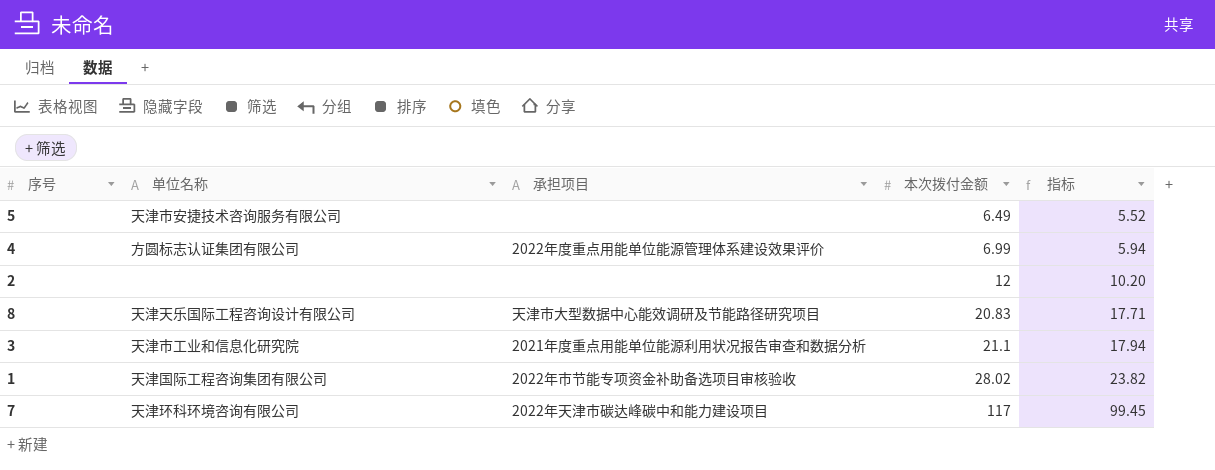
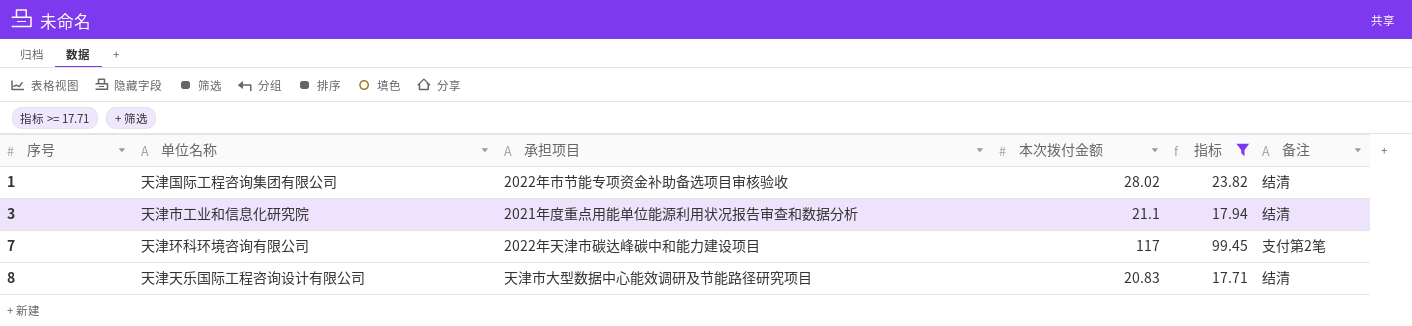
filter: none -> 指标 >= 17.71
row order: 本次拨付金额 ascending -> 序号 ascending
column 备注 | position: none -> 6

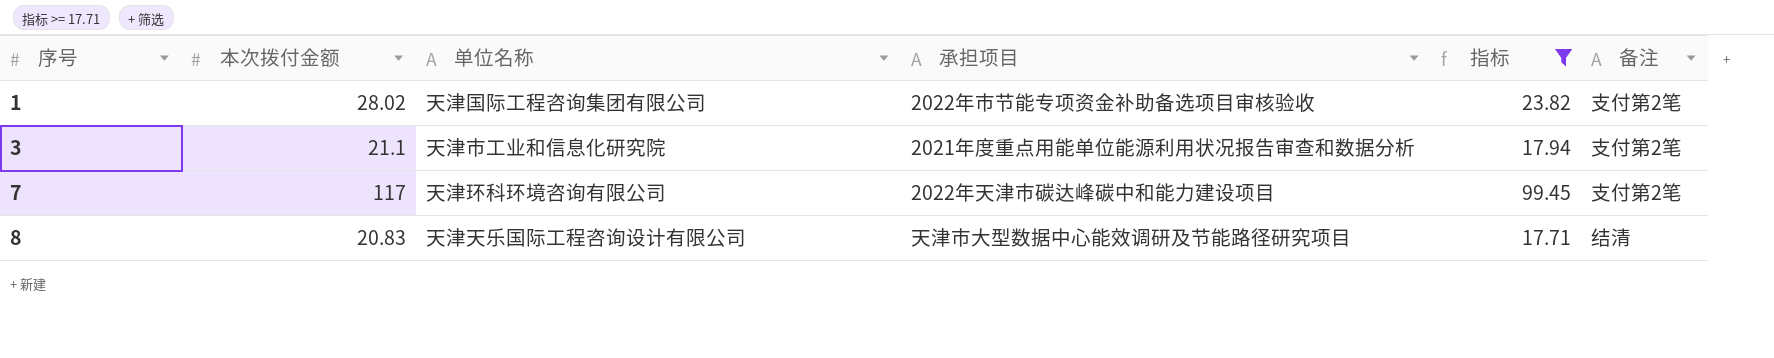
column 本次拨付金额 | position: 4 -> 2
1 | 备注: 结清 -> 支付第2笔
3 | 备注: 结清 -> 支付第2笔

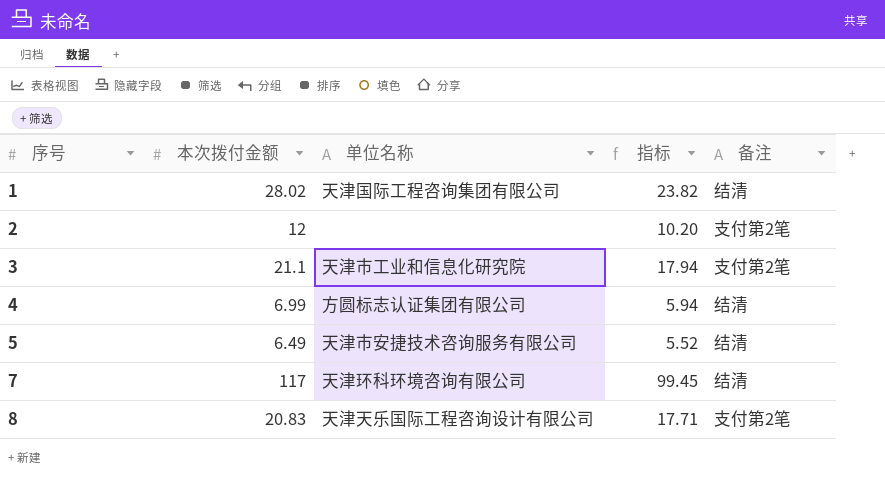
filter: 指标 >= 17.71 -> none
column 承担项目 | position: 4 -> none
1 | 备注: 支付第2笔 -> 结清
7 | 备注: 支付第2笔 -> 结清
8 | 备注: 结清 -> 支付第2笔

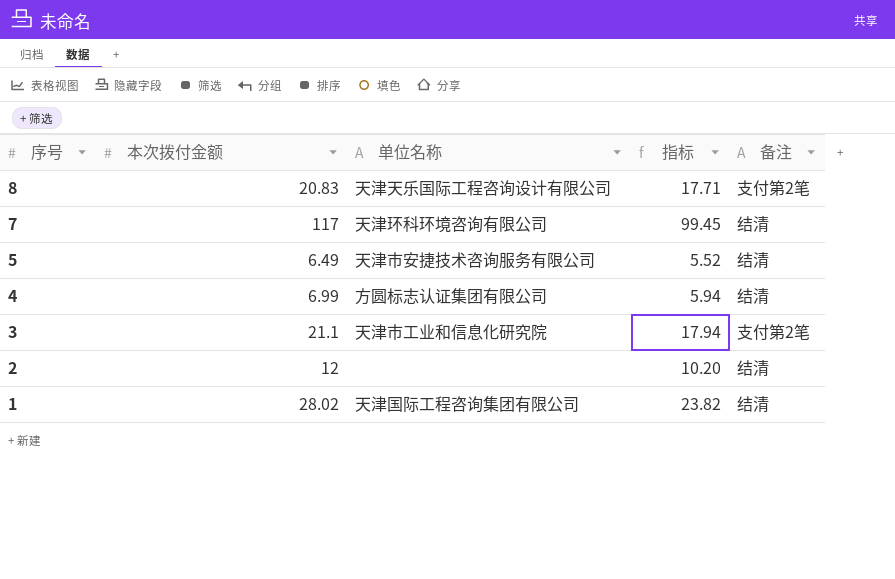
row order: 序号 ascending -> 序号 descending
2 | 备注: 支付第2笔 -> 结清

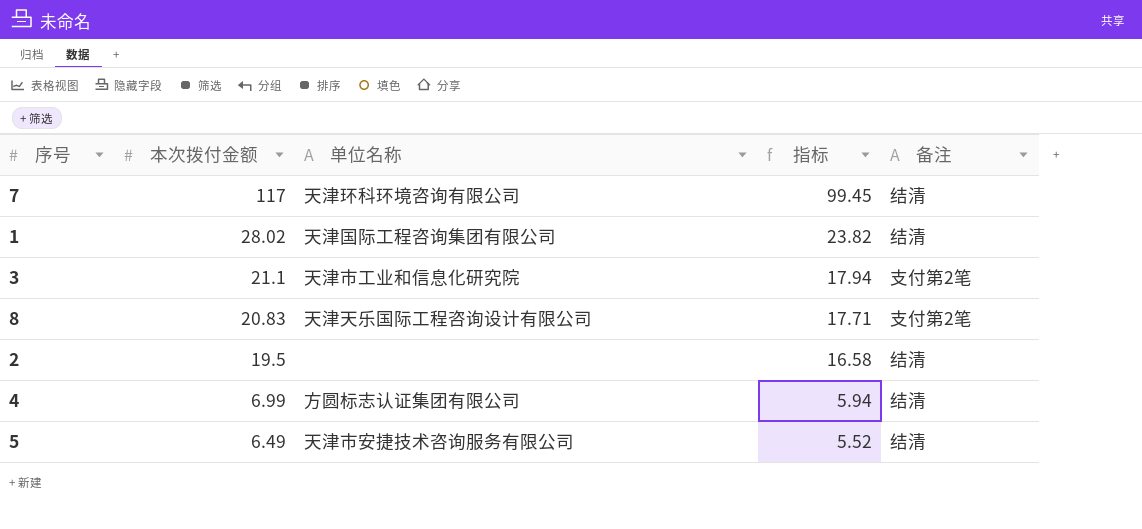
row order: 序号 descending -> 本次拨付金额 descending
2 | 本次拨付金额: 12 -> 19.5
2 | 指标: 10.20 -> 16.58

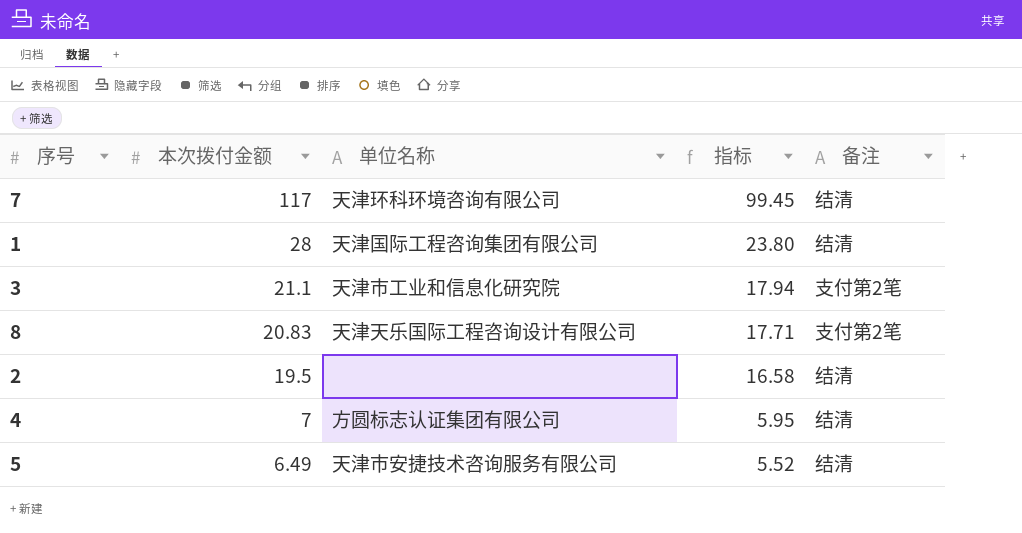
1 | 本次拨付金额: 28.02 -> 28
1 | 指标: 23.82 -> 23.80
4 | 本次拨付金额: 6.99 -> 7
4 | 指标: 5.94 -> 5.95

